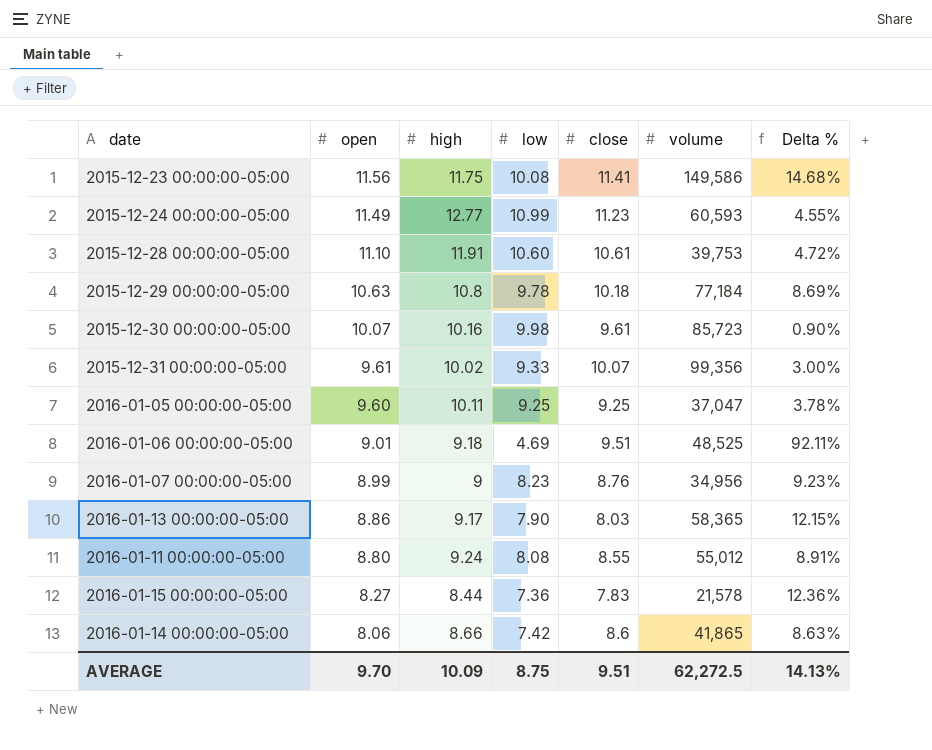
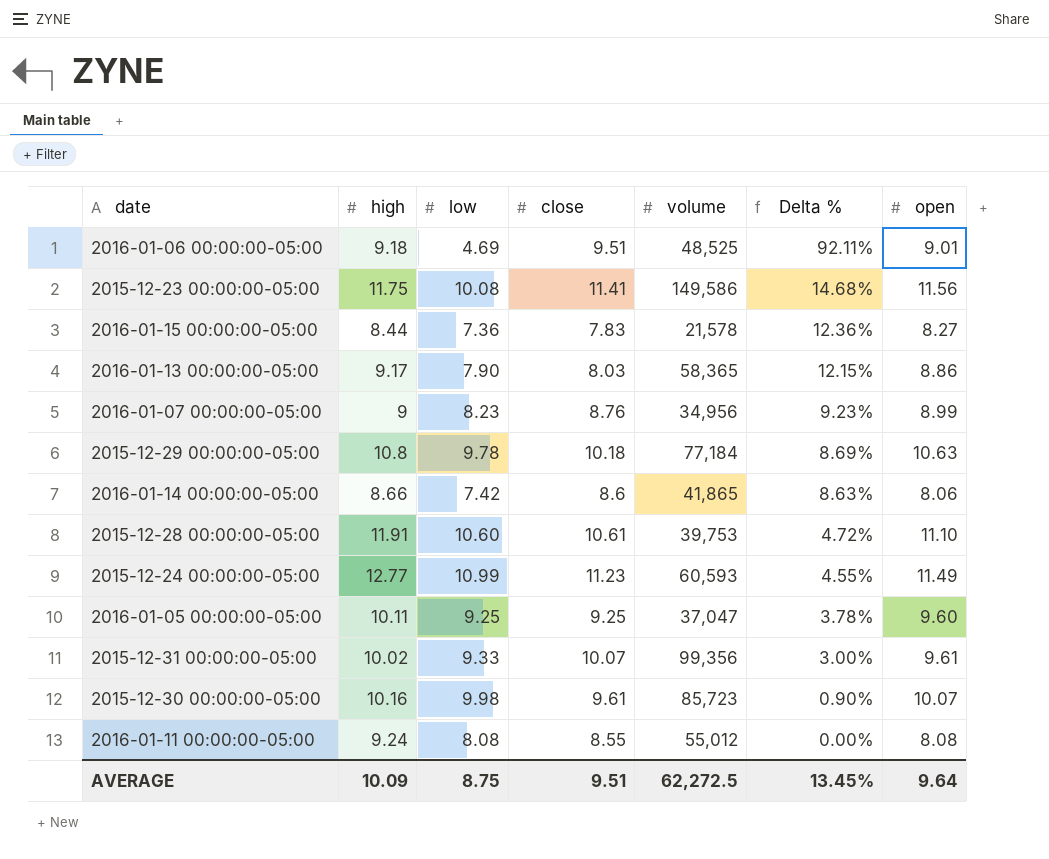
row order: open descending -> Delta % descending
column open | position: 2 -> 7
2016-01-11 00:00:00-05:00 | Delta %: 8.91% -> 0.00%
2016-01-11 00:00:00-05:00 | open: 8.80 -> 8.08
AVERAGE | Delta %: 14.13% -> 13.45%
AVERAGE | open: 9.70 -> 9.64

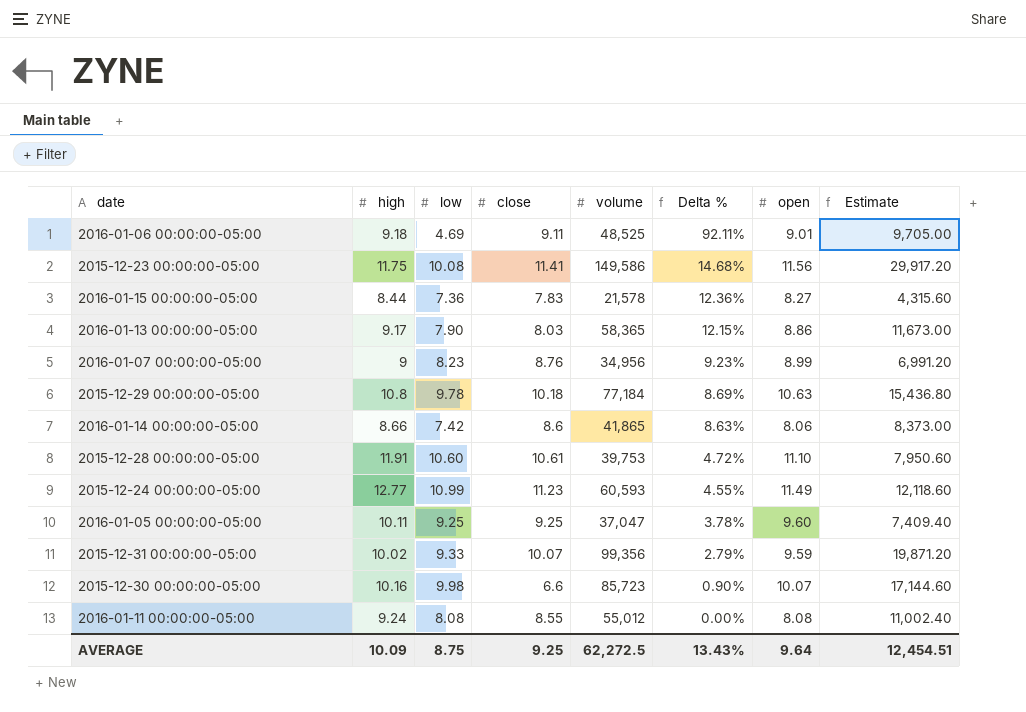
column Estimate | formula: none -> [volume] * 0.2
2016-01-06 00:00:00-05:00 | close: 9.51 -> 9.11
2015-12-31 00:00:00-05:00 | Delta %: 3.00% -> 2.79%
2015-12-31 00:00:00-05:00 | open: 9.61 -> 9.59
2015-12-30 00:00:00-05:00 | close: 9.61 -> 6.6
AVERAGE | close: 9.51 -> 9.25
AVERAGE | Delta %: 13.45% -> 13.43%

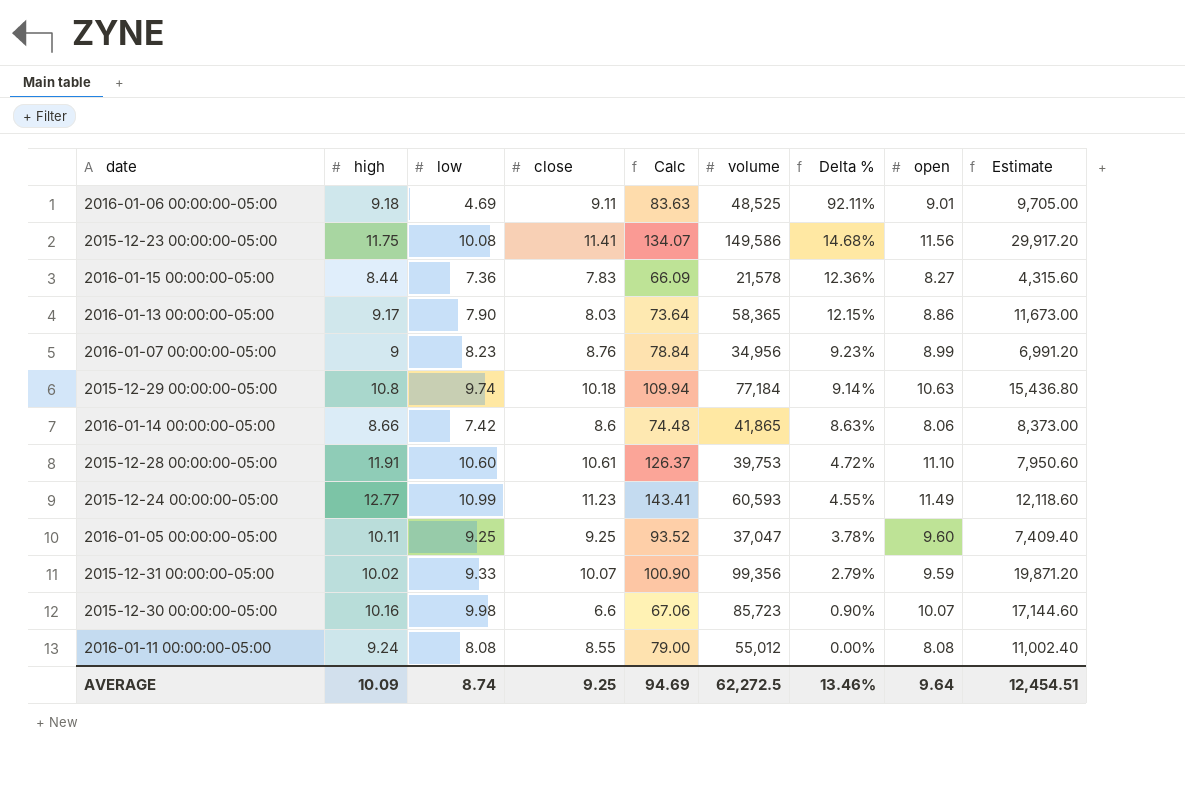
column Calc | formula: none -> [high] * [close]
2015-12-29 00:00:00-05:00 | low: 9.78 -> 9.74
2015-12-29 00:00:00-05:00 | Delta %: 8.69% -> 9.14%
AVERAGE | low: 8.75 -> 8.74
AVERAGE | Delta %: 13.43% -> 13.46%

